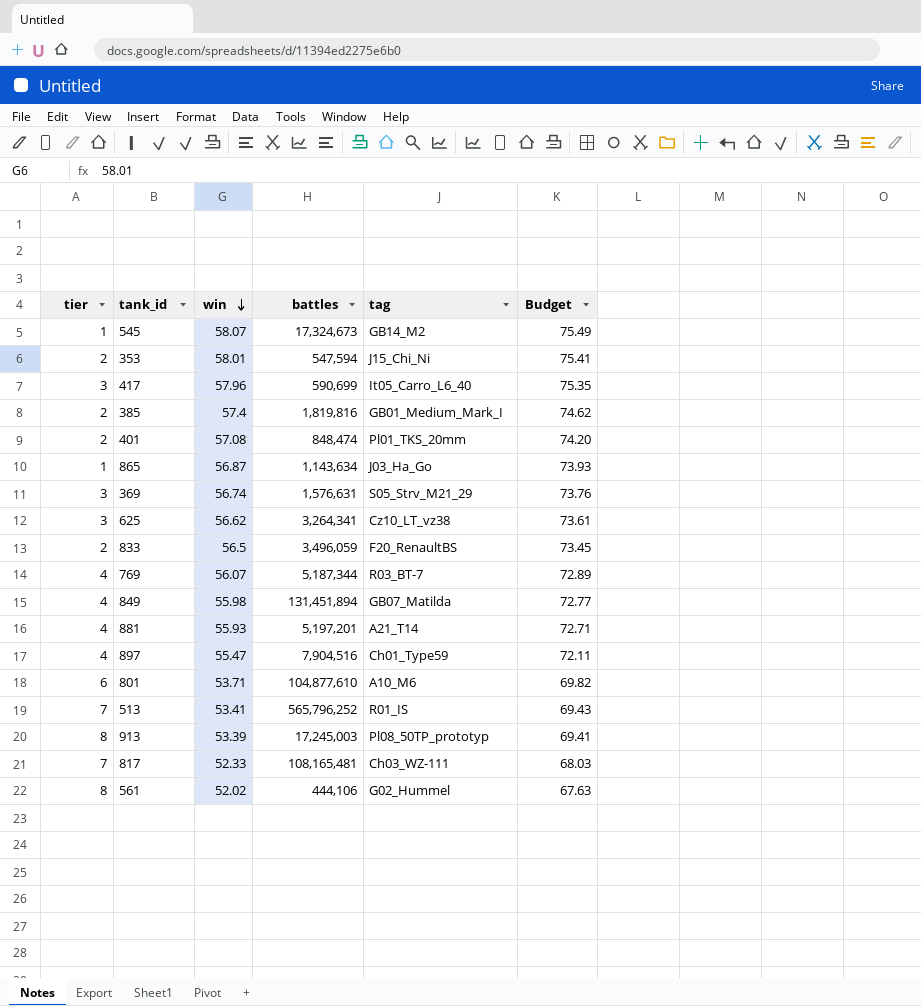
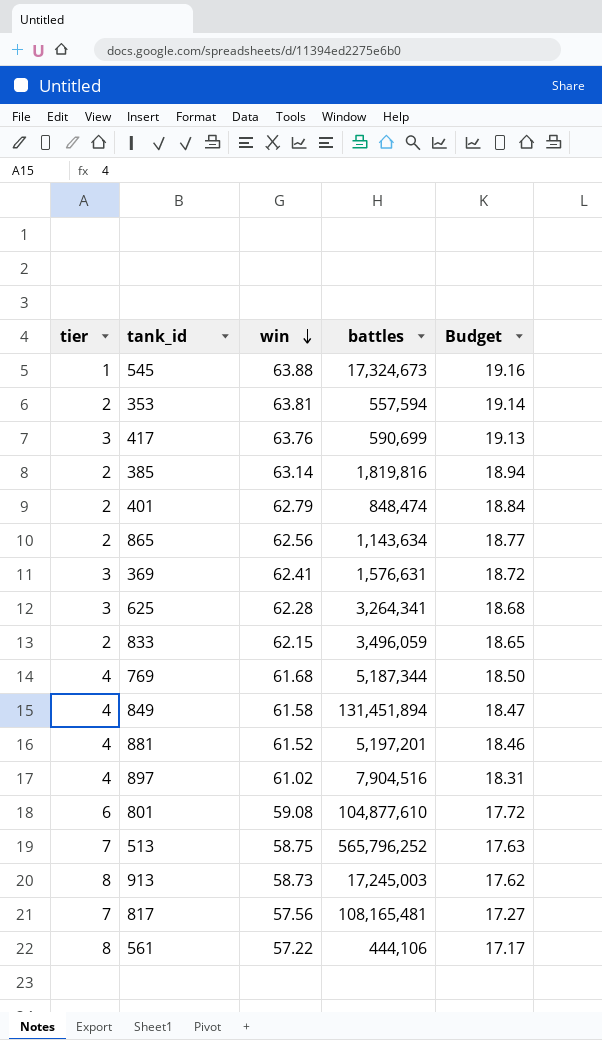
column tag | position: 5 -> none
column Budget | formula: [win] * 1.3 -> [win] * 0.3
545 | win: 58.07 -> 63.88
353 | win: 58.01 -> 63.81
353 | battles: 547,594 -> 557,594
417 | win: 57.96 -> 63.76
385 | win: 57.4 -> 63.14
401 | win: 57.08 -> 62.79
865 | tier: 1 -> 2
865 | win: 56.87 -> 62.56
369 | win: 56.74 -> 62.41
625 | win: 56.62 -> 62.28
833 | win: 56.5 -> 62.15
769 | win: 56.07 -> 61.68
849 | win: 55.98 -> 61.58
881 | win: 55.93 -> 61.52
897 | win: 55.47 -> 61.02
801 | win: 53.71 -> 59.08
513 | win: 53.41 -> 58.75
913 | win: 53.39 -> 58.73
817 | win: 52.33 -> 57.56
561 | win: 52.02 -> 57.22

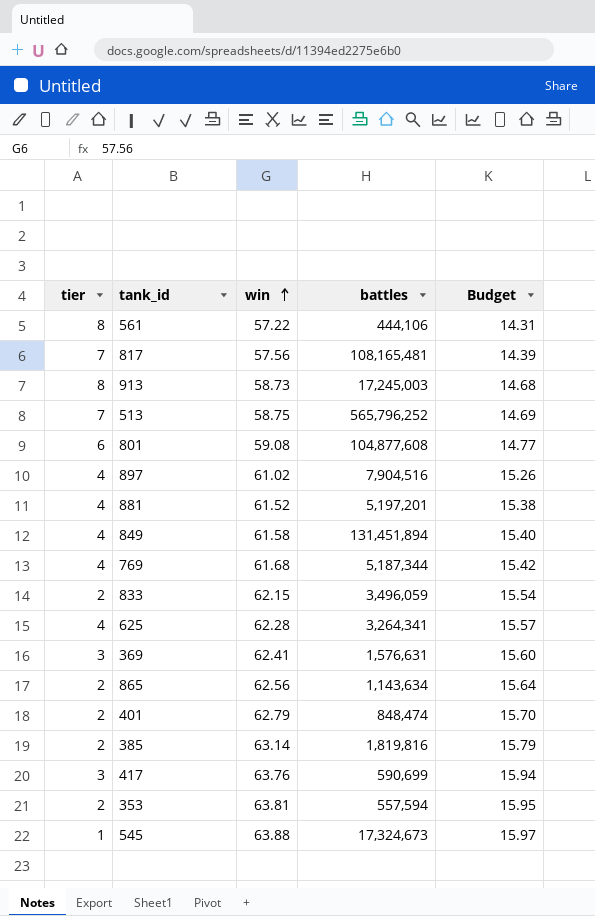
row order: win descending -> win ascending
column Budget | formula: [win] * 0.3 -> [win] * 0.25
801 | battles: 104,877,610 -> 104,877,608
625 | tier: 3 -> 4

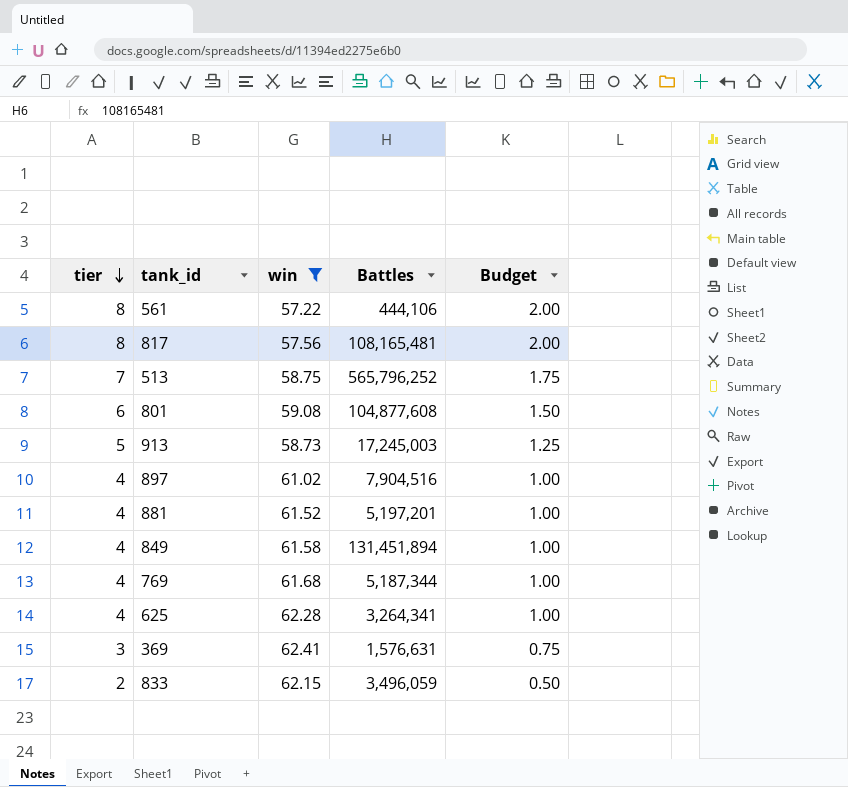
filter: none -> win <= 62.41
row order: win ascending -> tier descending
column name: battles -> Battles
column Budget | formula: [win] * 0.25 -> [tier] * 0.25
817 | tier: 7 -> 8
913 | tier: 8 -> 5

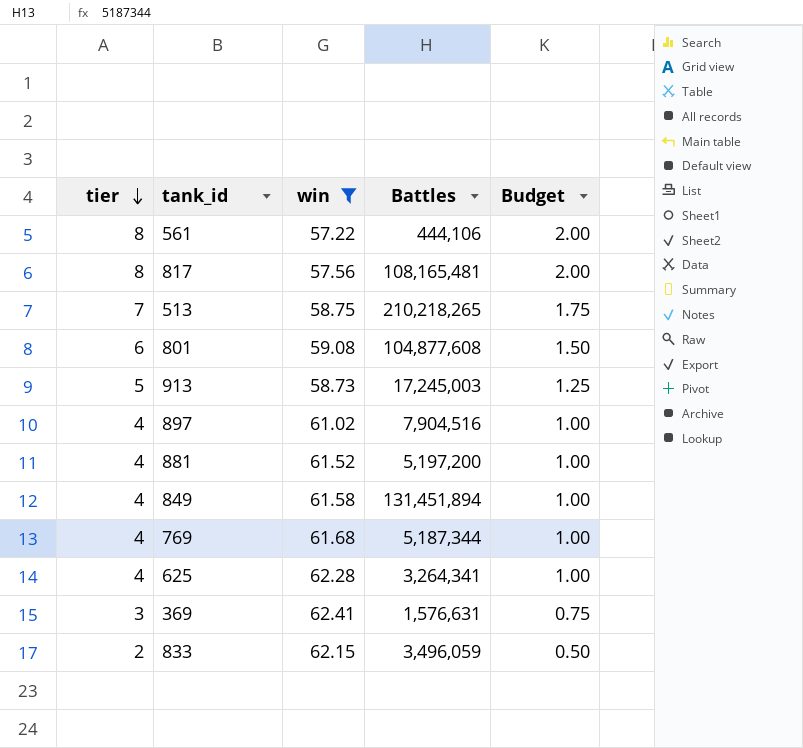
513 | Battles: 565,796,252 -> 210,218,265
881 | Battles: 5,197,201 -> 5,197,200

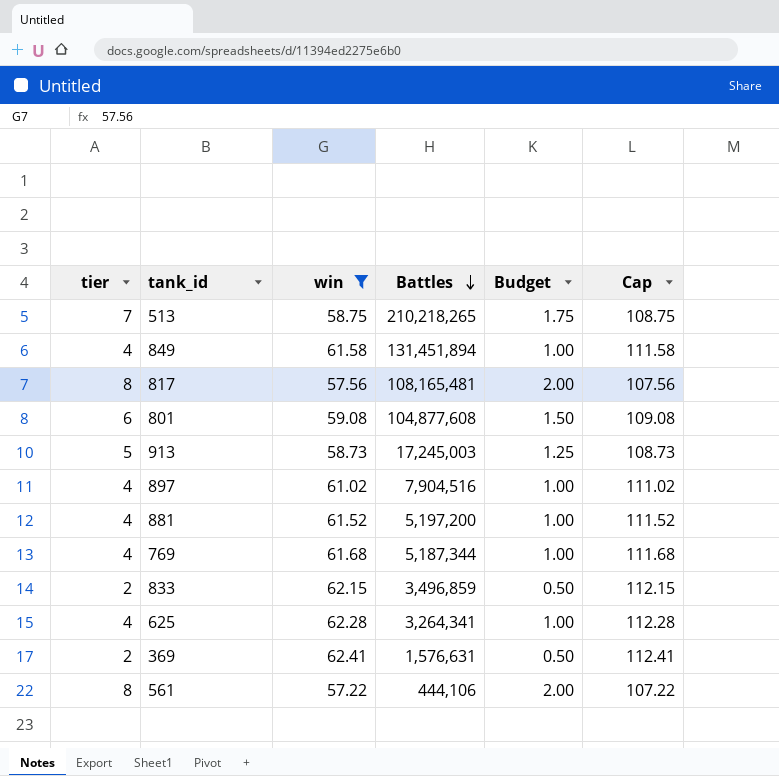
row order: tier descending -> Battles descending
column Cap | formula: none -> [win] + 50
833 | Battles: 3,496,059 -> 3,496,859
369 | tier: 3 -> 2
369 | Budget: 0.75 -> 0.50

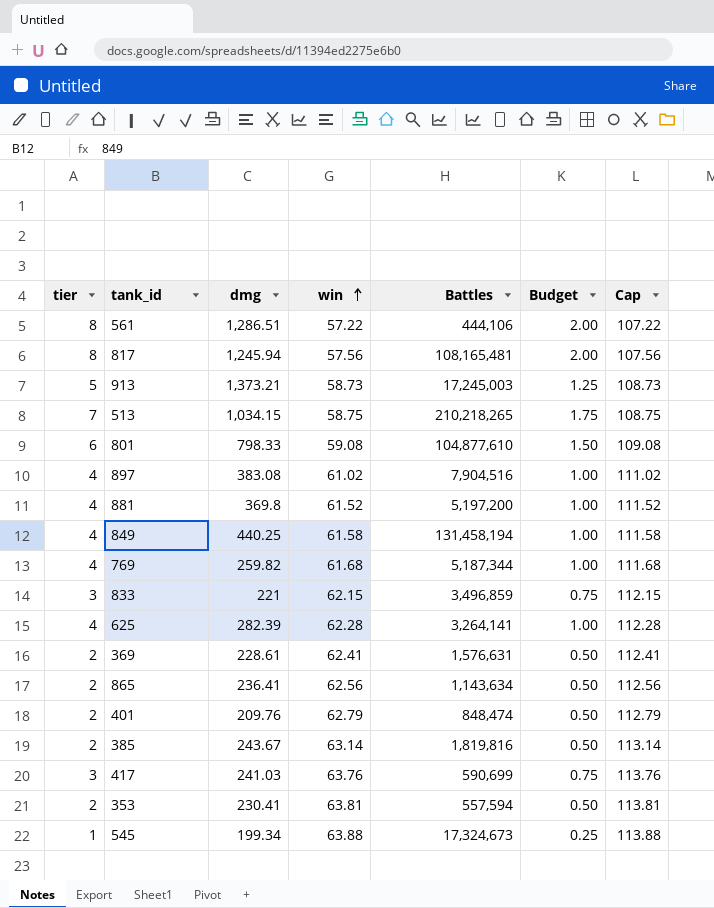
filter: win <= 62.41 -> none
row order: Battles descending -> win ascending
column dmg | position: none -> 3
801 | Battles: 104,877,608 -> 104,877,610
849 | Battles: 131,451,894 -> 131,458,194
833 | tier: 2 -> 3
833 | Budget: 0.50 -> 0.75
625 | Battles: 3,264,341 -> 3,264,141

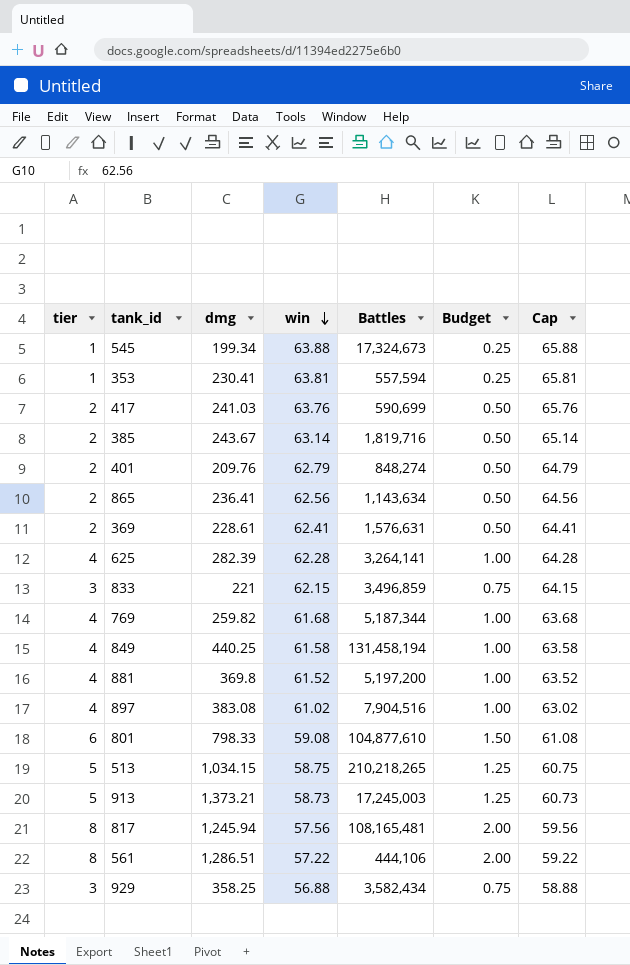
row order: win ascending -> win descending
column Cap | formula: [win] + 50 -> [win] + 2
353 | tier: 2 -> 1
353 | Budget: 0.50 -> 0.25
417 | tier: 3 -> 2
417 | Budget: 0.75 -> 0.50
385 | Battles: 1,819,816 -> 1,819,716
401 | Battles: 848,474 -> 848,274
513 | tier: 7 -> 5
513 | Budget: 1.75 -> 1.25
row 929: none -> 3 | 358.25 | 56.88 | 3,582,434 | 0.75 | 58.88

